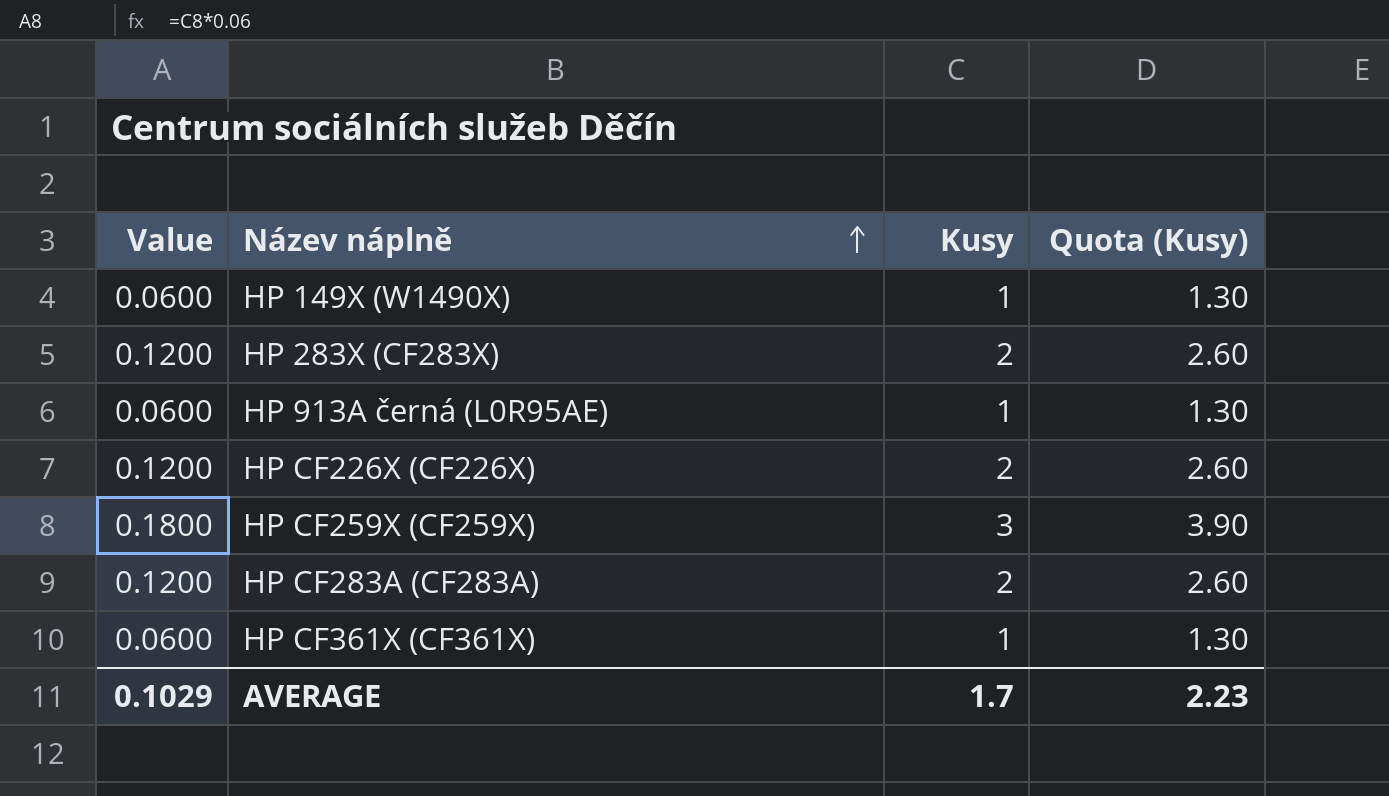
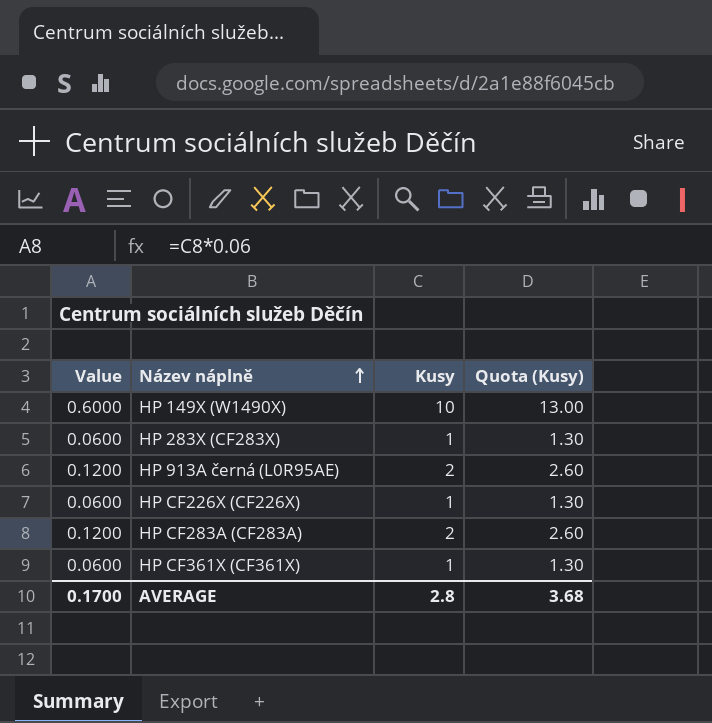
row HP CF259X (CF259X): 0.1800 | 3 | 3.90 -> none
HP 149X (W1490X) | Value: 0.0600 -> 0.6000
HP 149X (W1490X) | Kusy: 1 -> 10
HP 149X (W1490X) | Quota (Kusy): 1.30 -> 13.00
HP 283X (CF283X) | Value: 0.1200 -> 0.0600
HP 283X (CF283X) | Kusy: 2 -> 1
HP 283X (CF283X) | Quota (Kusy): 2.60 -> 1.30
HP 913A černá (L0R95AE) | Value: 0.0600 -> 0.1200
HP 913A černá (L0R95AE) | Kusy: 1 -> 2
HP 913A černá (L0R95AE) | Quota (Kusy): 1.30 -> 2.60
HP CF226X (CF226X) | Value: 0.1200 -> 0.0600
HP CF226X (CF226X) | Kusy: 2 -> 1
HP CF226X (CF226X) | Quota (Kusy): 2.60 -> 1.30
AVERAGE | Value: 0.1029 -> 0.1700
AVERAGE | Kusy: 1.7 -> 2.8
AVERAGE | Quota (Kusy): 2.23 -> 3.68

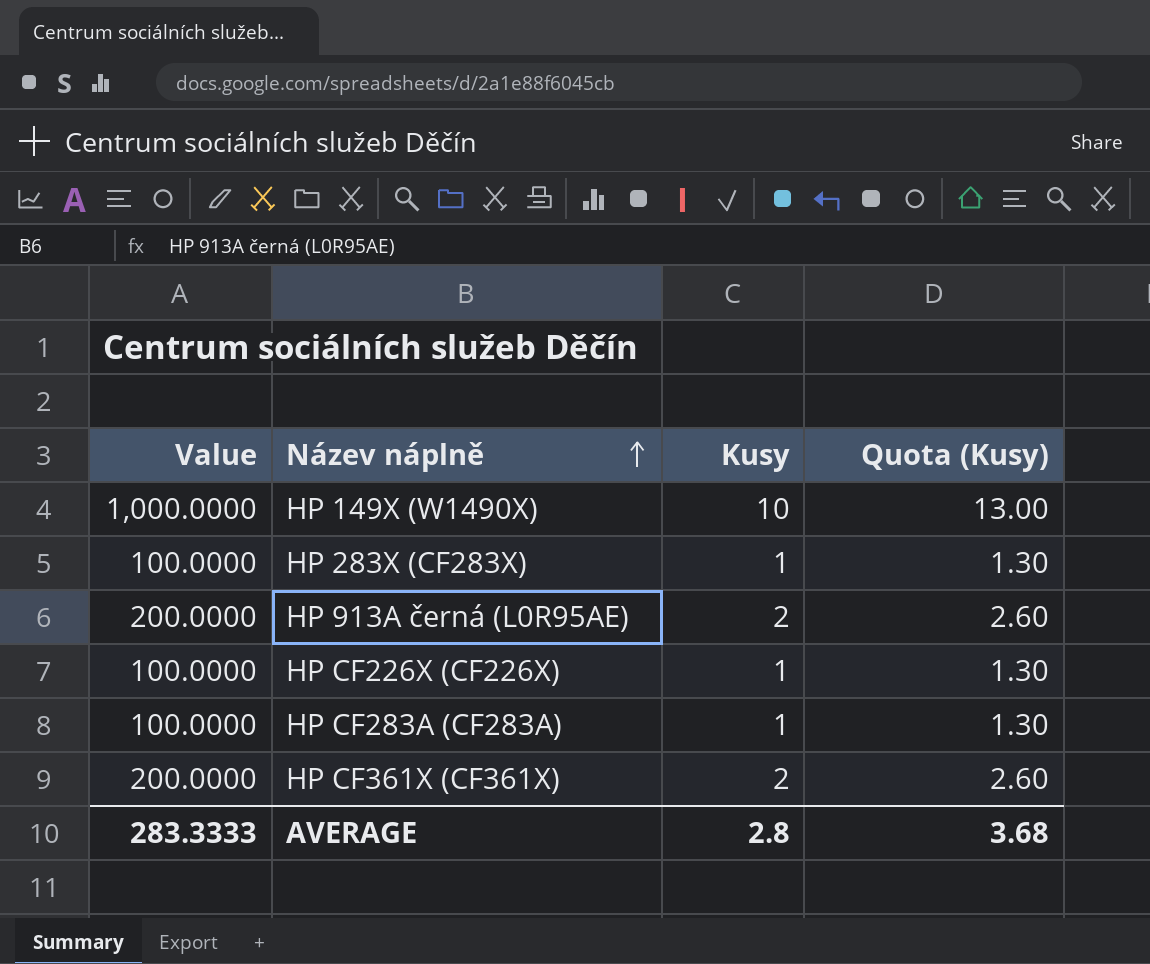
column Value | formula: [Kusy] * 0.06 -> [Kusy] * 100
HP CF283A (CF283A) | Kusy: 2 -> 1
HP CF283A (CF283A) | Quota (Kusy): 2.60 -> 1.30
HP CF361X (CF361X) | Kusy: 1 -> 2
HP CF361X (CF361X) | Quota (Kusy): 1.30 -> 2.60
AVERAGE | Value: 0.1700 -> 283.3333

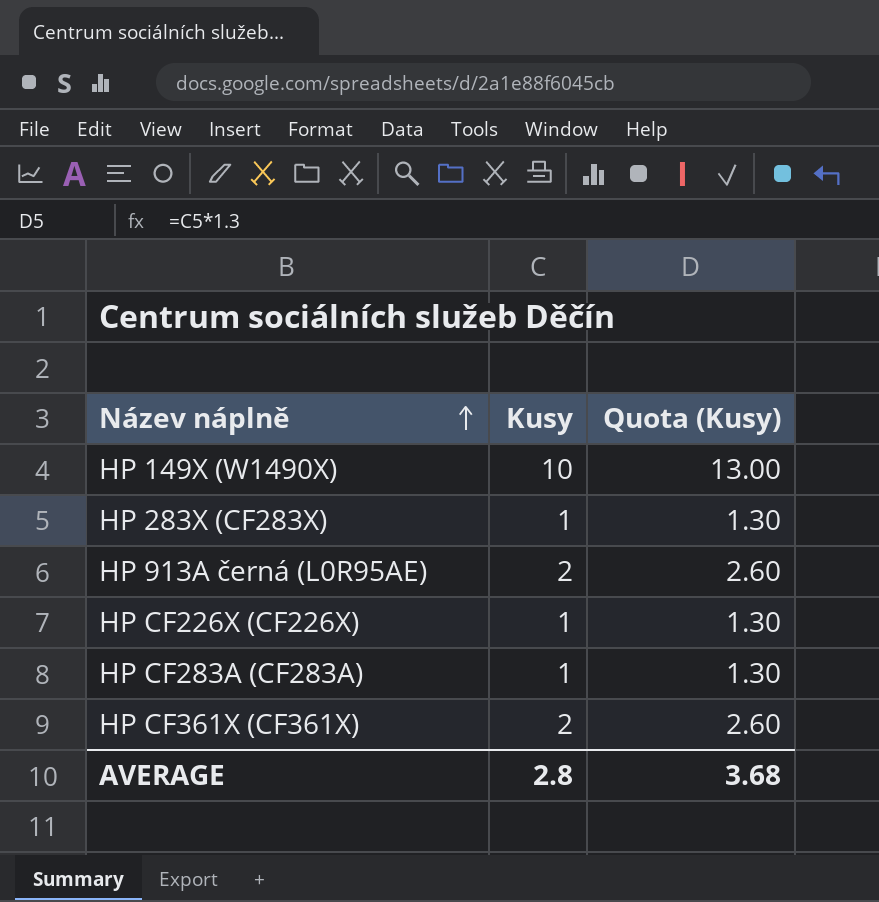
column Value | formula: [Kusy] * 100 -> none

